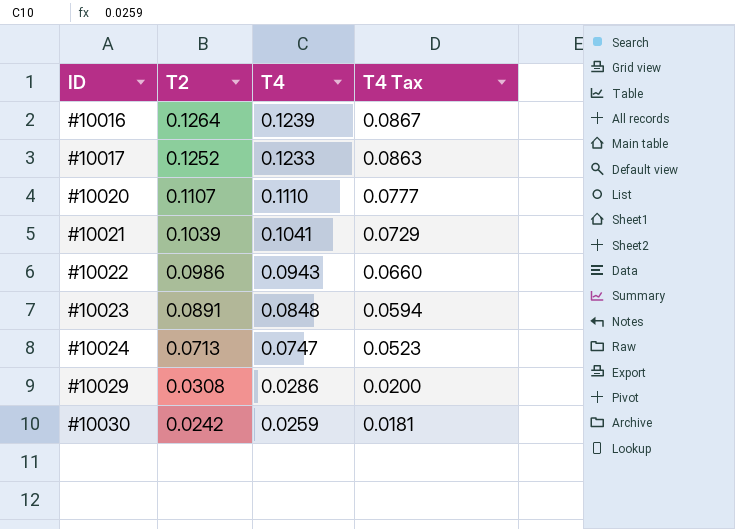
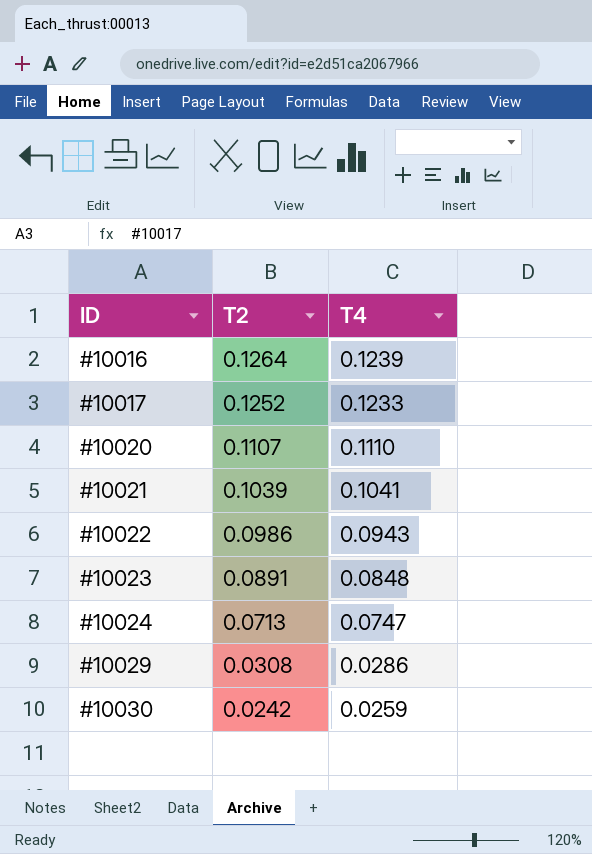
column T4 Tax | formula: [T4] * 0.7 -> none

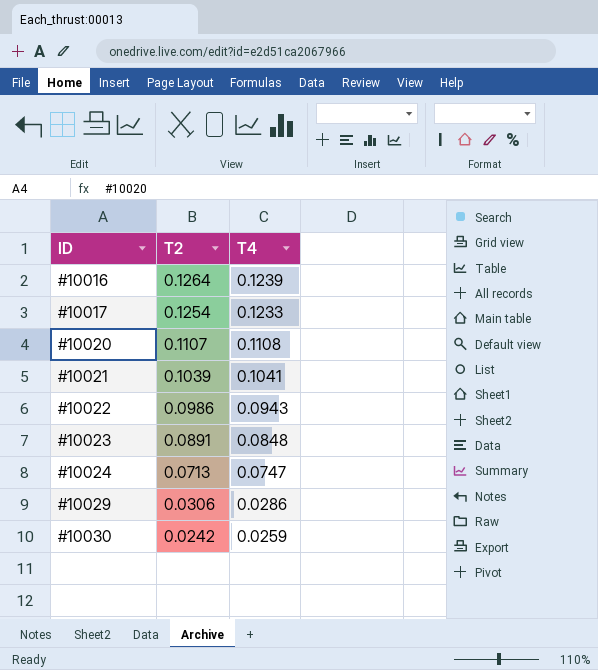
#10017 | T2: 0.1252 -> 0.1254
#10020 | T4: 0.1110 -> 0.1108
#10029 | T2: 0.0308 -> 0.0306

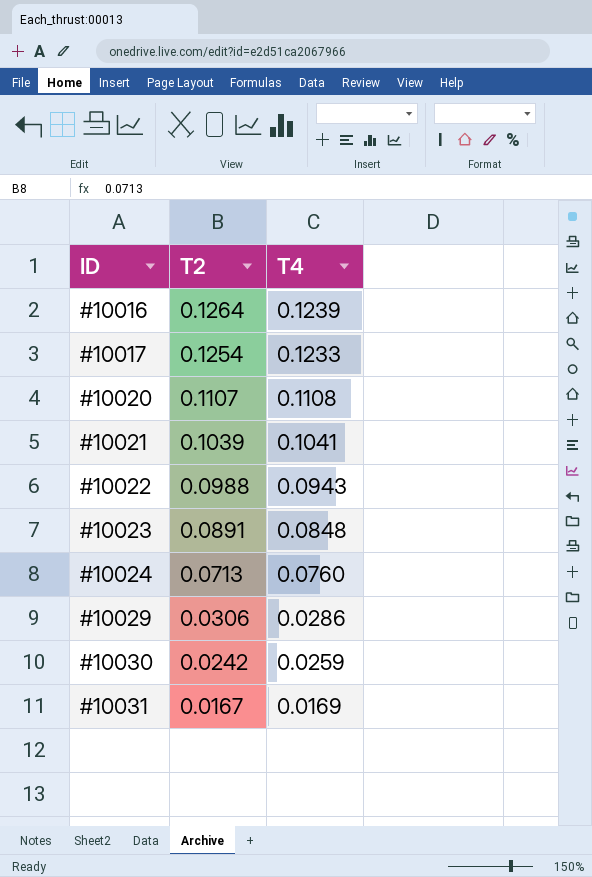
#10022 | T2: 0.0986 -> 0.0988
#10024 | T4: 0.0747 -> 0.0760
row #10031: none -> 0.0167 | 0.0169

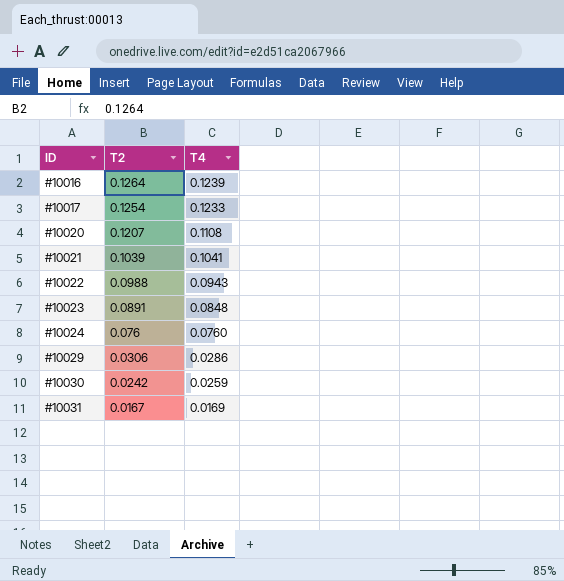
#10020 | T2: 0.1107 -> 0.1207
#10024 | T2: 0.0713 -> 0.076

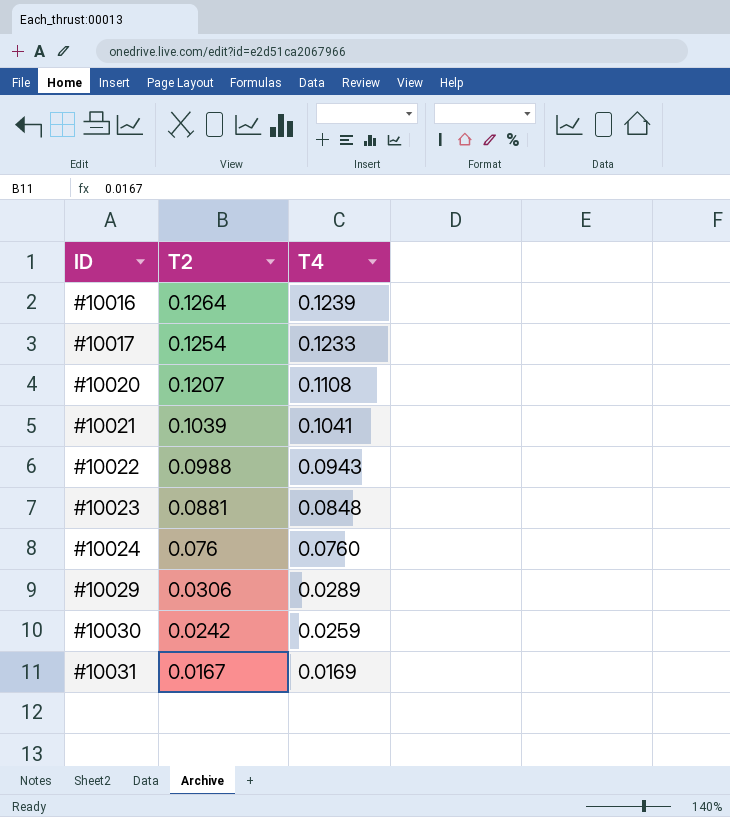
#10023 | T2: 0.0891 -> 0.0881
#10029 | T4: 0.0286 -> 0.0289

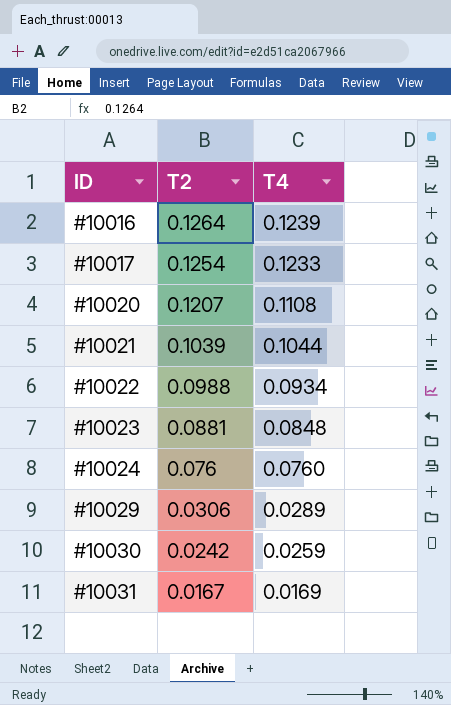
#10021 | T4: 0.1041 -> 0.1044
#10022 | T4: 0.0943 -> 0.0934

